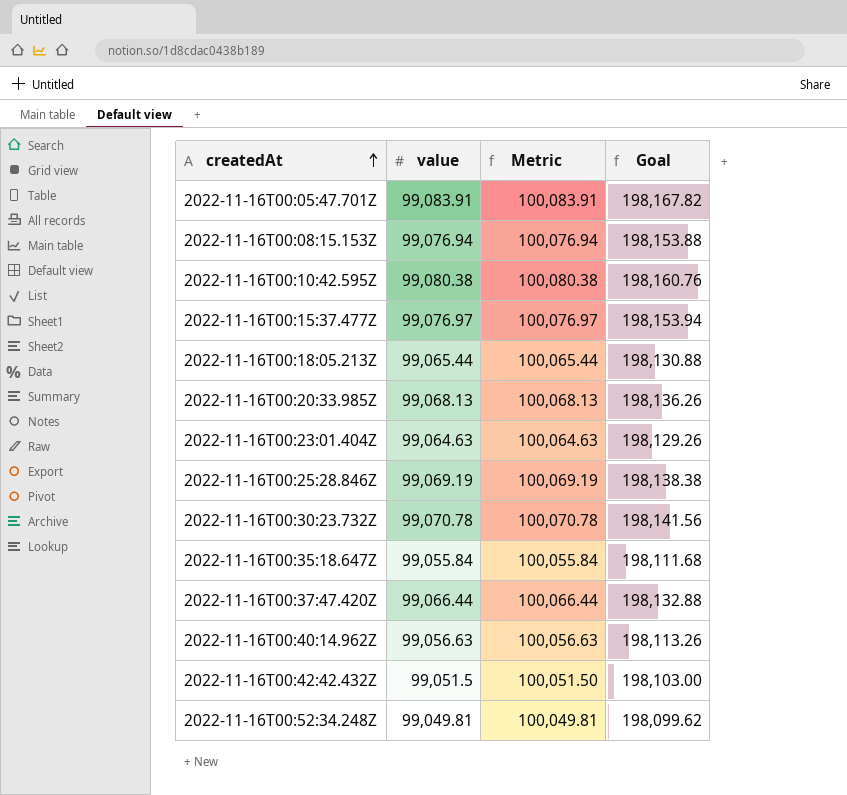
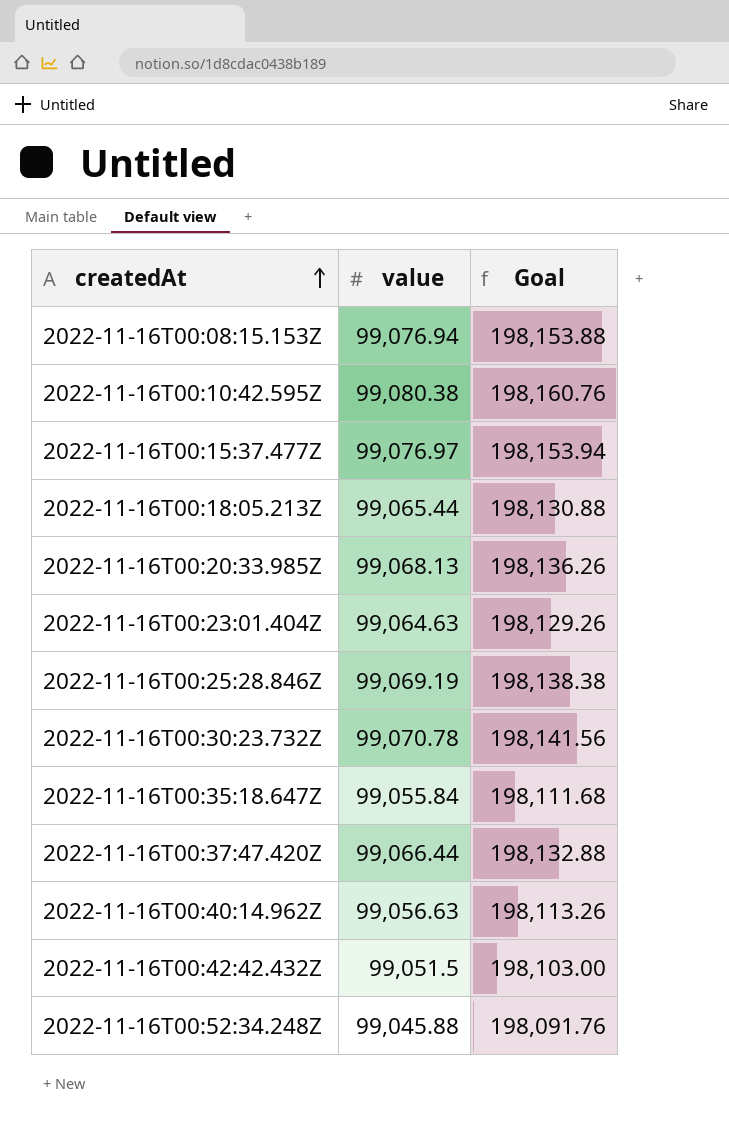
column Metric | formula: [value] + 1000 -> none
row 2022-11-16T00:05:47.701Z: 99,083.91 | 100,083.91 | 198,167.82 -> none
2022-11-16T00:52:34.248Z | value: 99,049.81 -> 99,045.88
2022-11-16T00:52:34.248Z | Goal: 198,099.62 -> 198,091.76

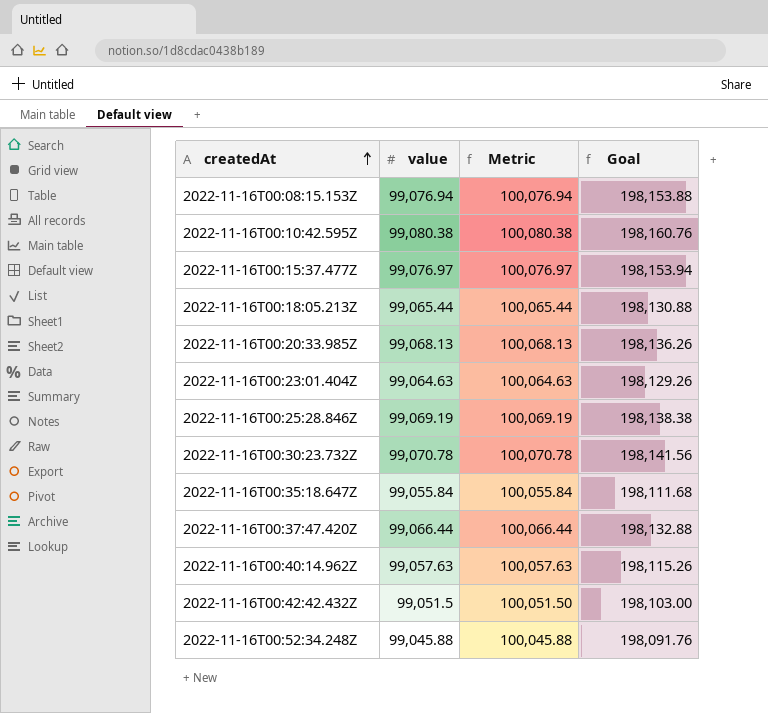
column Metric | formula: none -> [value] + 1000
2022-11-16T00:40:14.962Z | value: 99,056.63 -> 99,057.63
2022-11-16T00:40:14.962Z | Goal: 198,113.26 -> 198,115.26

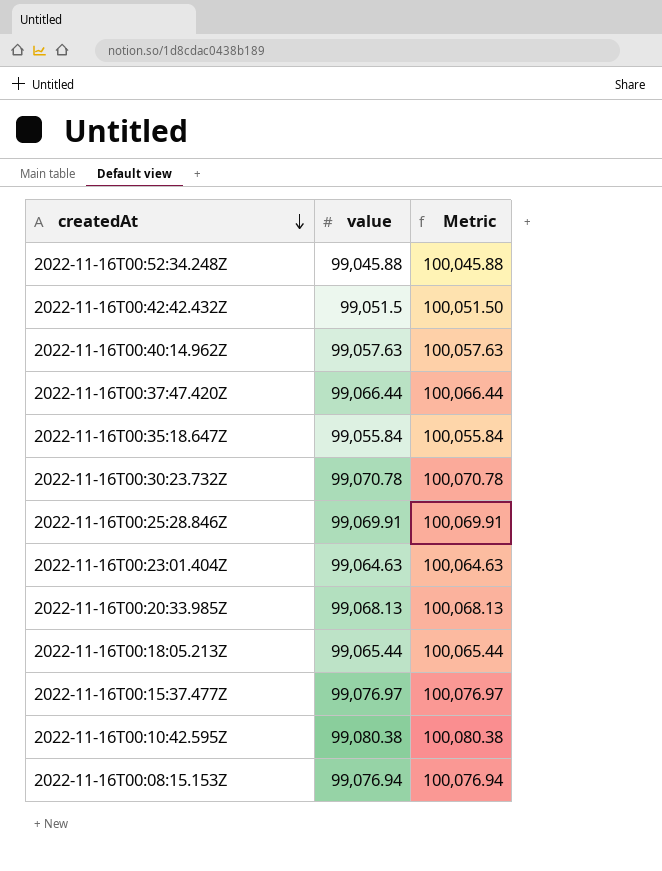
row order: createdAt ascending -> createdAt descending
column Goal | formula: [value] * 2 -> none
2022-11-16T00:25:28.846Z | value: 99,069.19 -> 99,069.91
2022-11-16T00:25:28.846Z | Metric: 100,069.19 -> 100,069.91

